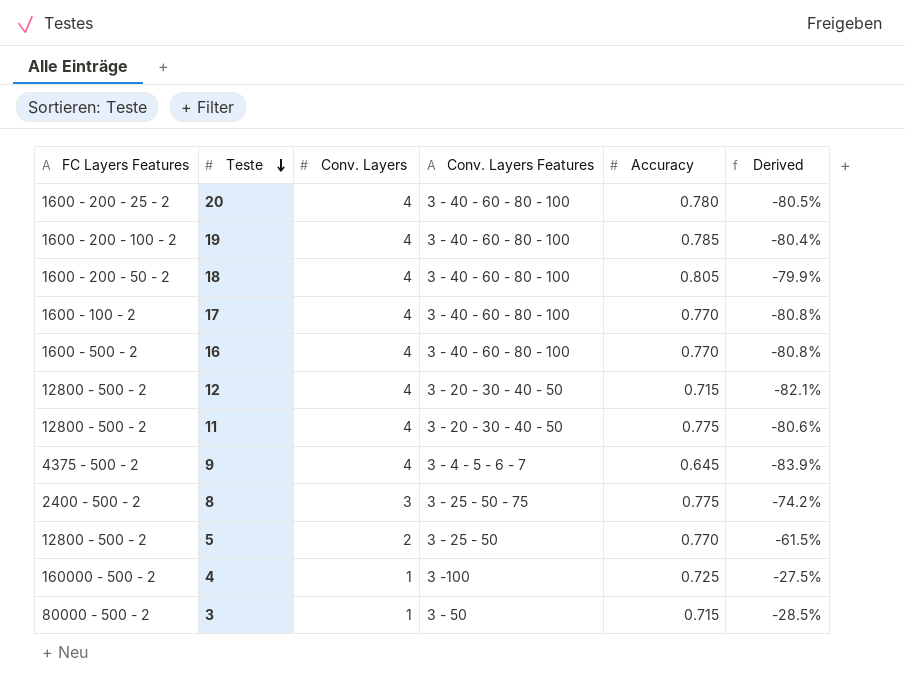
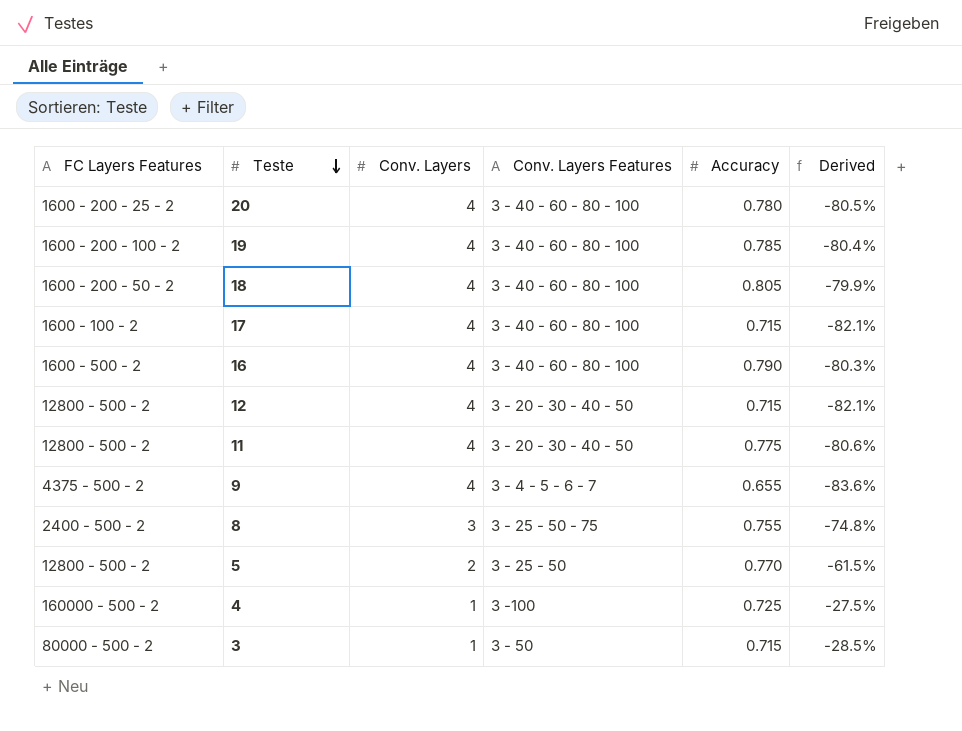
17 | Accuracy: 0.770 -> 0.715
17 | Derived: -80.8% -> -82.1%
16 | Accuracy: 0.770 -> 0.790
16 | Derived: -80.8% -> -80.3%
9 | Accuracy: 0.645 -> 0.655
9 | Derived: -83.9% -> -83.6%
8 | Accuracy: 0.775 -> 0.755
8 | Derived: -74.2% -> -74.8%

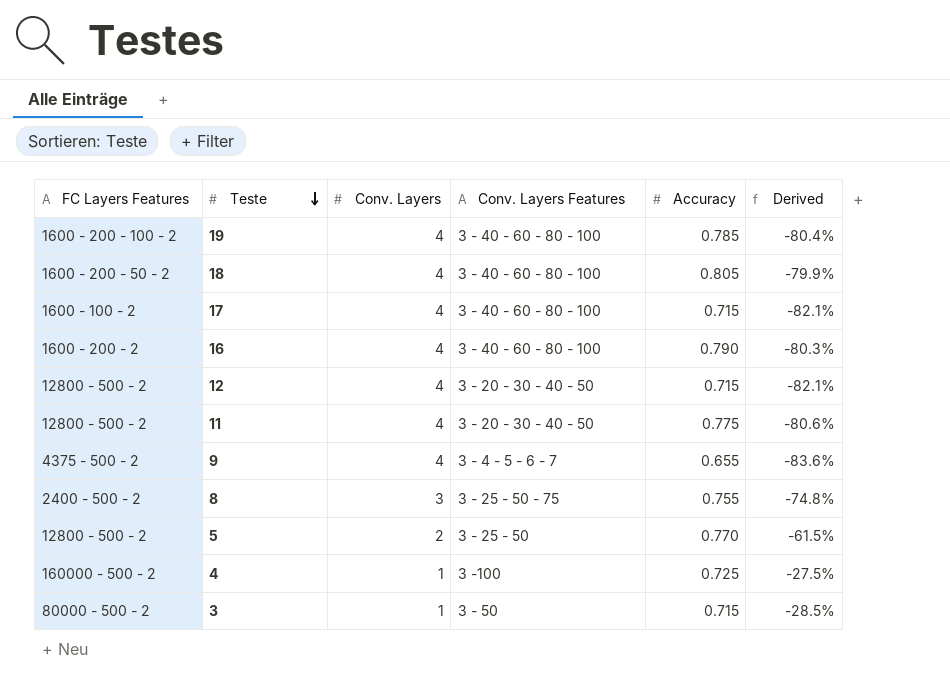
row 20: 1600 - 200 - 25 - 2 | 4 | 3 - 40 - 60 - 80 - 100 | 0.780 | -80.5% -> none
16 | FC Layers Features: 1600 - 500 - 2 -> 1600 - 200 - 2

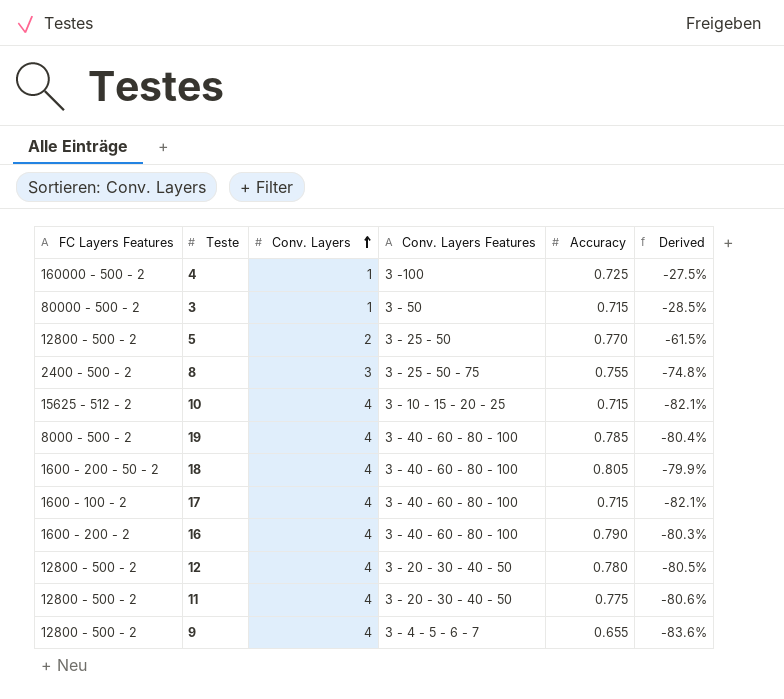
row order: Teste descending -> Conv. Layers ascending
row 10: none -> 15625 - 512 - 2 | 4 | 3 - 10 - 15 - 20 - 25 | 0.715 | -82.1%
19 | FC Layers Features: 1600 - 200 - 100 - 2 -> 8000 - 500 - 2
12 | Accuracy: 0.715 -> 0.780
12 | Derived: -82.1% -> -80.5%
9 | FC Layers Features: 4375 - 500 - 2 -> 12800 - 500 - 2

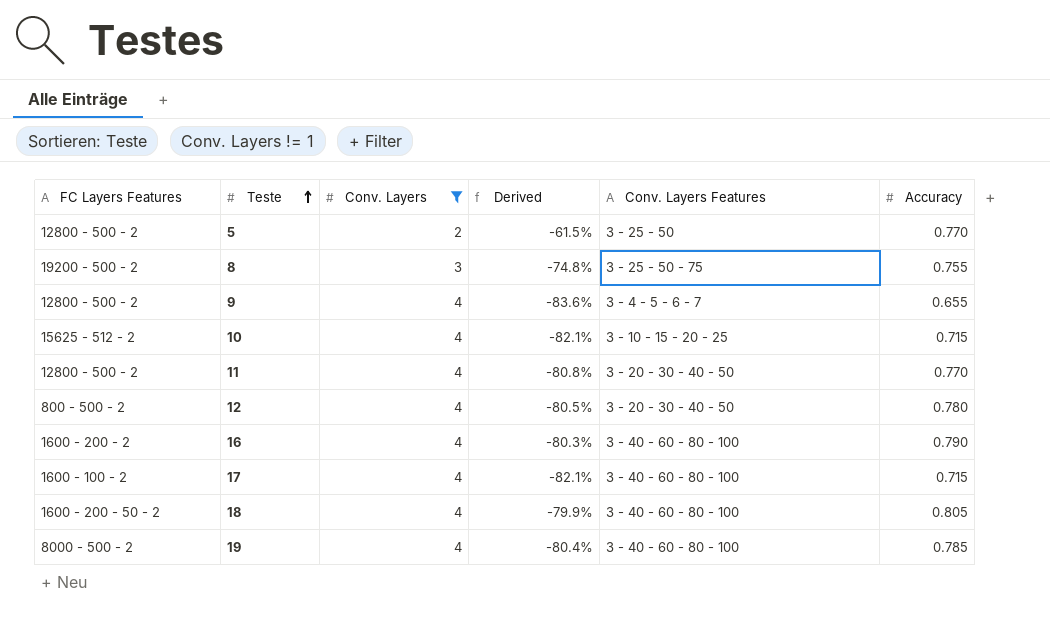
filter: none -> Conv. Layers != 1
row order: Conv. Layers ascending -> Teste ascending
column Derived | position: 6 -> 4
8 | FC Layers Features: 2400 - 500 - 2 -> 19200 - 500 - 2
11 | Derived: -80.6% -> -80.8%
11 | Accuracy: 0.775 -> 0.770
12 | FC Layers Features: 12800 - 500 - 2 -> 800 - 500 - 2

